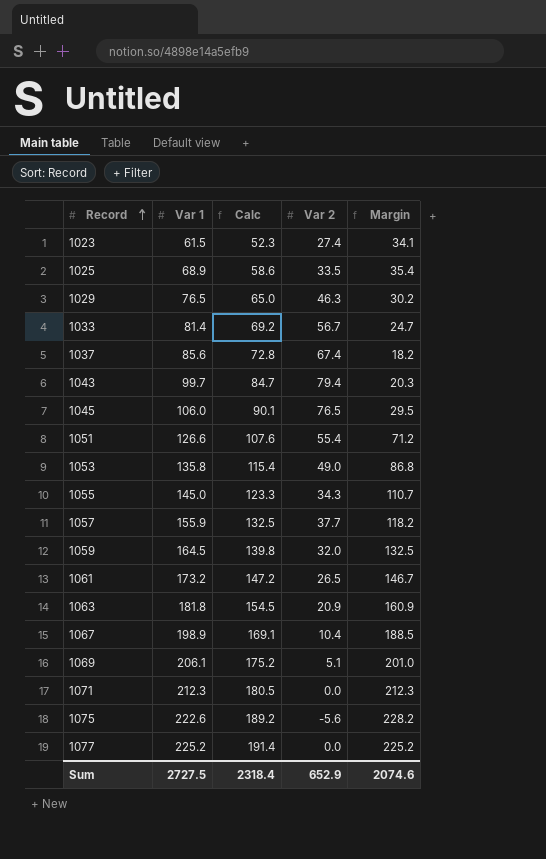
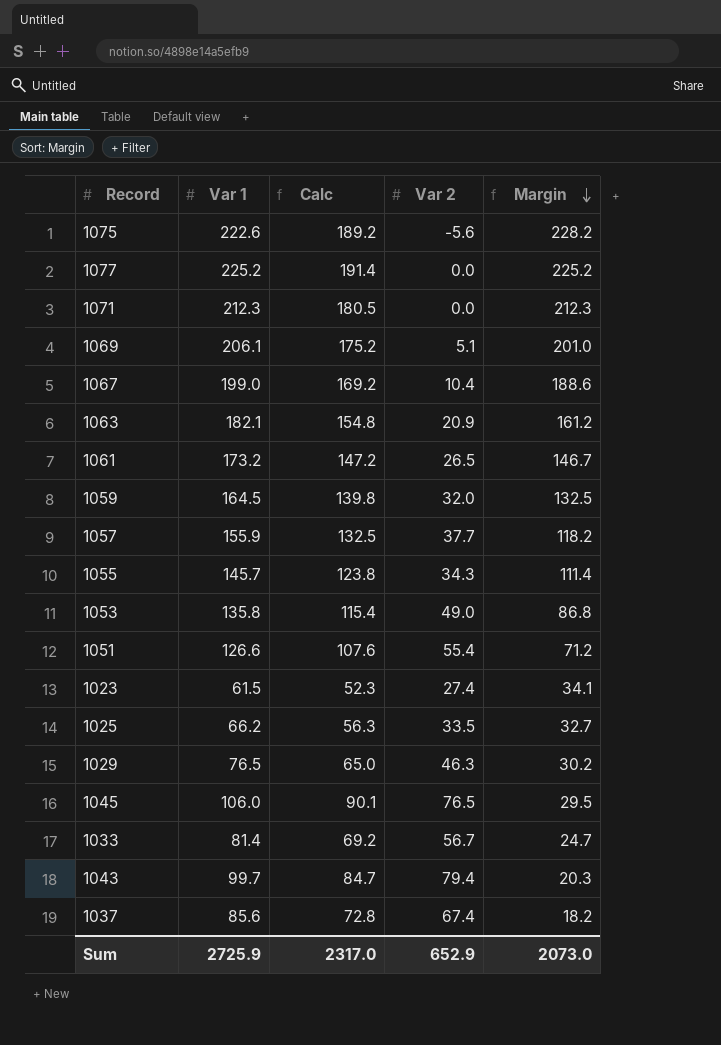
row order: Record ascending -> Margin descending
1067 | Var 1: 198.9 -> 199.0
1067 | Calc: 169.1 -> 169.2
1067 | Margin: 188.5 -> 188.6
1063 | Var 1: 181.8 -> 182.1
1063 | Calc: 154.5 -> 154.8
1063 | Margin: 160.9 -> 161.2
1055 | Var 1: 145.0 -> 145.7
1055 | Calc: 123.3 -> 123.8
1055 | Margin: 110.7 -> 111.4
1025 | Var 1: 68.9 -> 66.2
1025 | Calc: 58.6 -> 56.3
1025 | Margin: 35.4 -> 32.7
Sum | Var 1: 2727.5 -> 2725.9
Sum | Calc: 2318.4 -> 2317.0
Sum | Margin: 2074.6 -> 2073.0

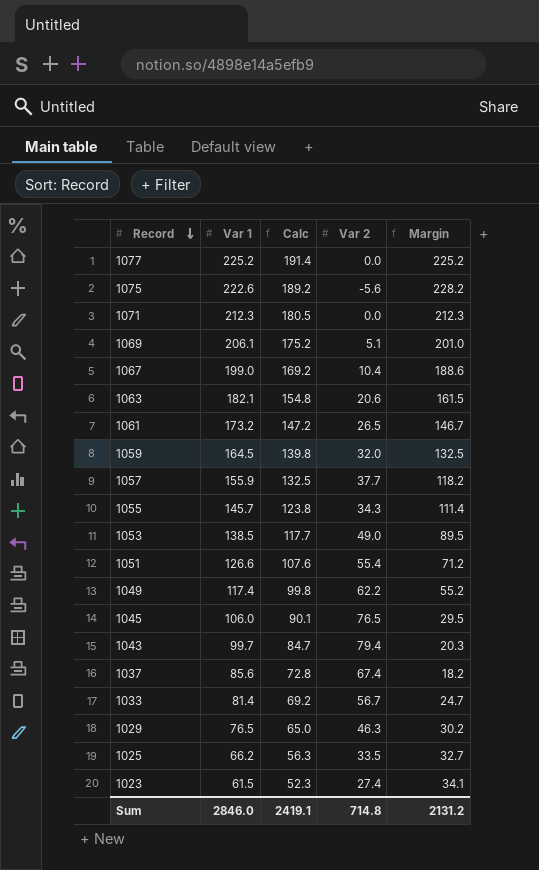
row order: Margin descending -> Record descending
1063 | Var 2: 20.9 -> 20.6
1063 | Margin: 161.2 -> 161.5
1053 | Var 1: 135.8 -> 138.5
1053 | Calc: 115.4 -> 117.7
1053 | Margin: 86.8 -> 89.5
row 1049: none -> 117.4 | 99.8 | 62.2 | 55.2
Sum | Var 1: 2725.9 -> 2846.0
Sum | Calc: 2317.0 -> 2419.1
Sum | Var 2: 652.9 -> 714.8
Sum | Margin: 2073.0 -> 2131.2

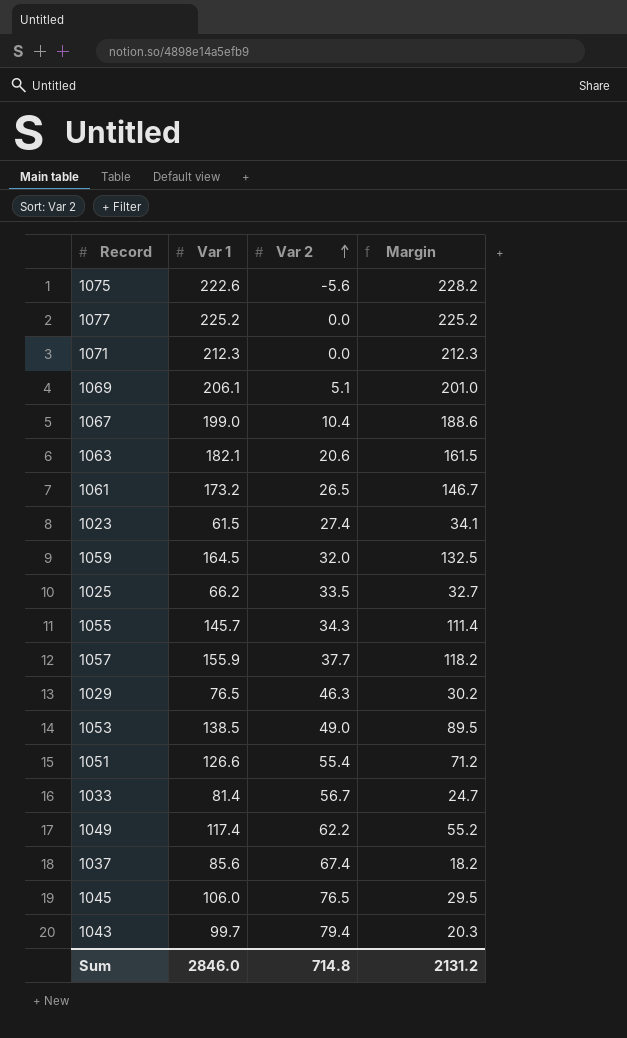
row order: Record descending -> Var 2 ascending
column Calc | formula: [Var 1] * 0.85 -> none

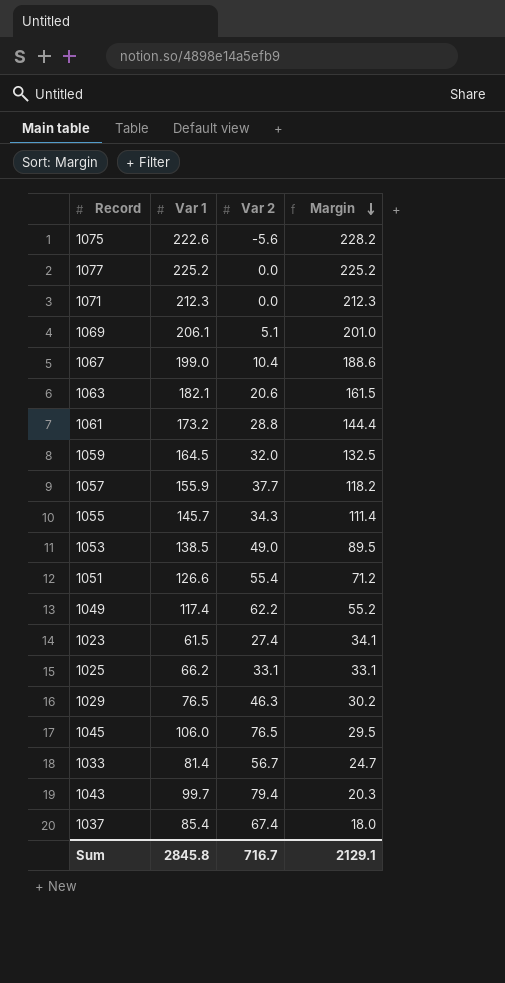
row order: Var 2 ascending -> Margin descending
1061 | Var 2: 26.5 -> 28.8
1061 | Margin: 146.7 -> 144.4
1025 | Var 2: 33.5 -> 33.1
1025 | Margin: 32.7 -> 33.1
1037 | Var 1: 85.6 -> 85.4
1037 | Margin: 18.2 -> 18.0
Sum | Var 1: 2846.0 -> 2845.8
Sum | Var 2: 714.8 -> 716.7
Sum | Margin: 2131.2 -> 2129.1

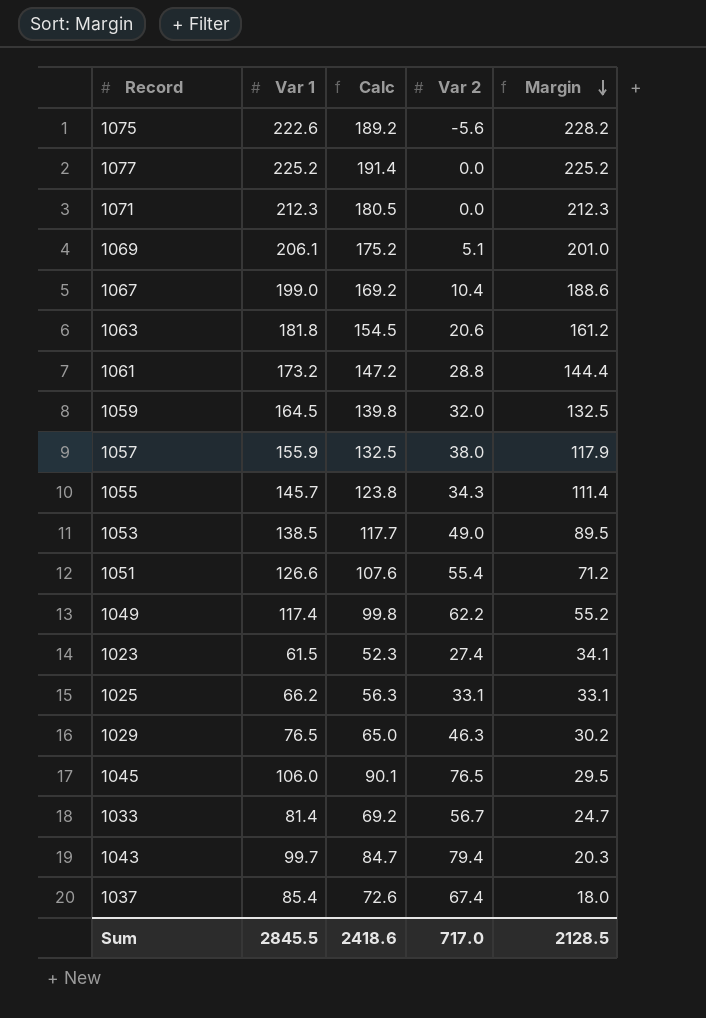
column Calc | formula: none -> [Var 1] * 0.85
1063 | Var 1: 182.1 -> 181.8
1063 | Margin: 161.5 -> 161.2
1057 | Var 2: 37.7 -> 38.0
1057 | Margin: 118.2 -> 117.9
Sum | Var 1: 2845.8 -> 2845.5
Sum | Var 2: 716.7 -> 717.0
Sum | Margin: 2129.1 -> 2128.5

